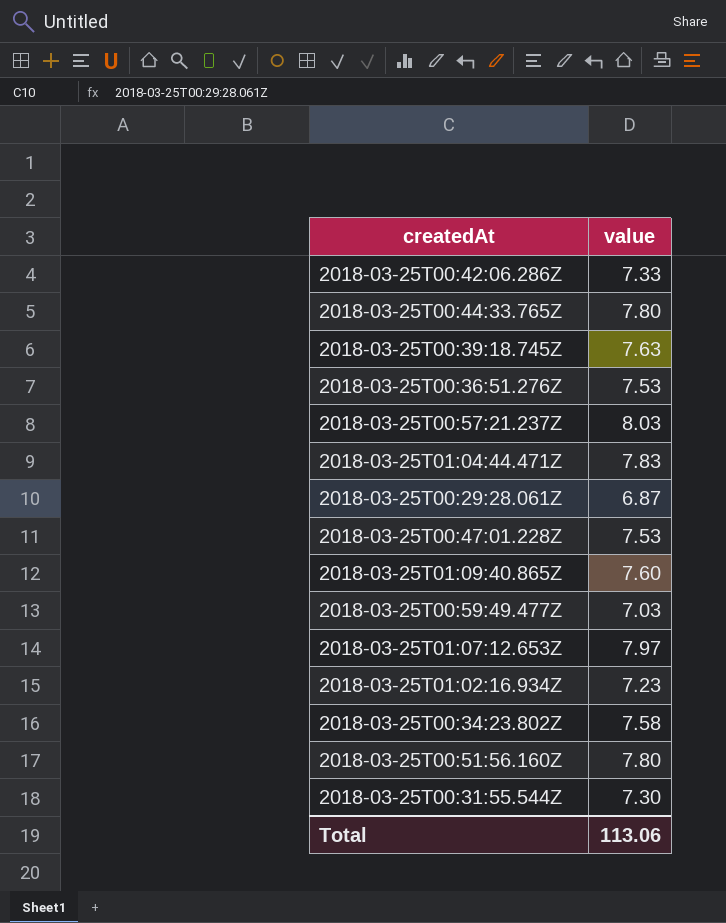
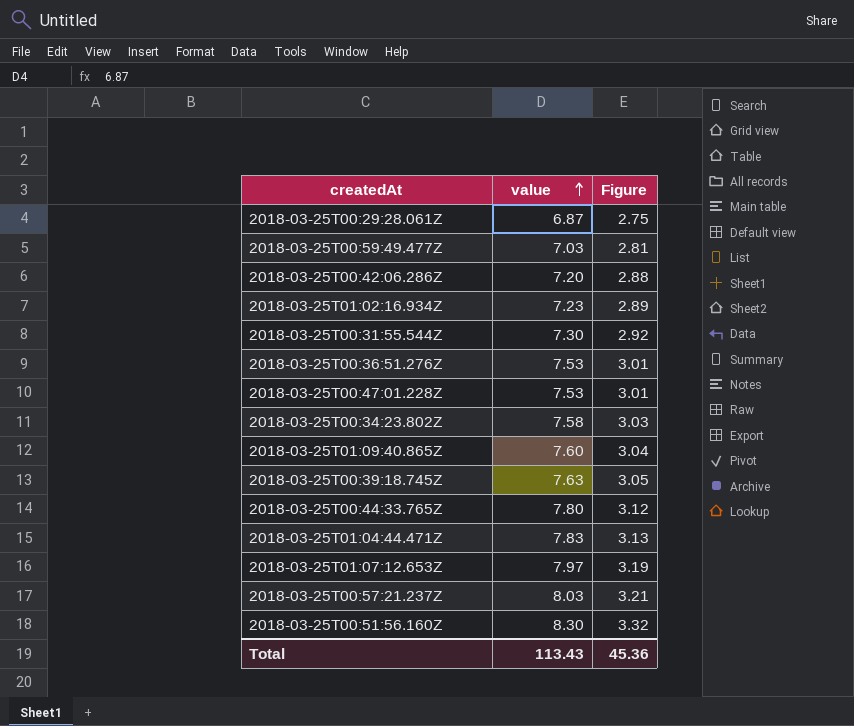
row order: none -> value ascending
column Figure | formula: none -> [value] * 0.4
2018-03-25T00:42:06.286Z | value: 7.33 -> 7.20
2018-03-25T00:51:56.160Z | value: 7.80 -> 8.30
Total | value: 113.06 -> 113.43

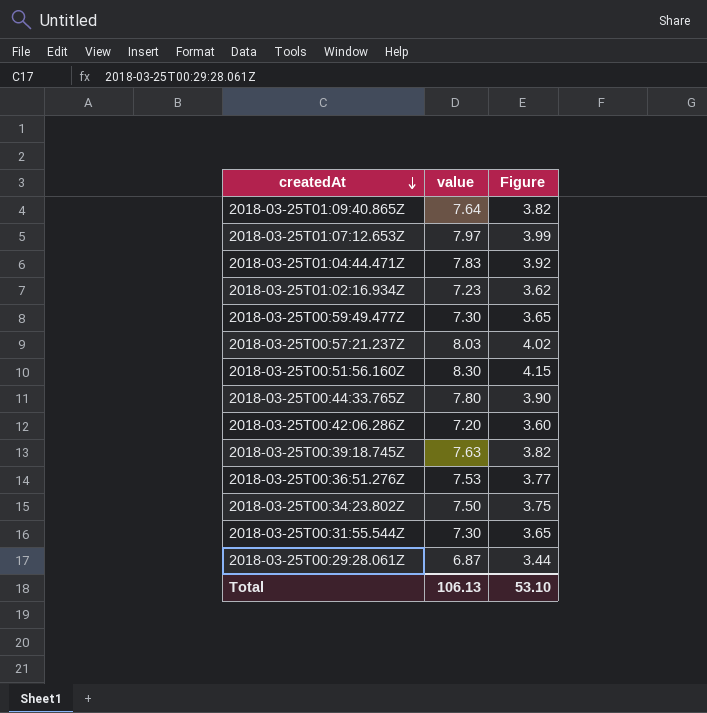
row order: value ascending -> createdAt descending
column Figure | formula: [value] * 0.4 -> [value] * 0.5
row 2018-03-25T00:47:01.228Z: 7.53 | 3.01 -> none
2018-03-25T01:09:40.865Z | value: 7.60 -> 7.64
2018-03-25T00:59:49.477Z | value: 7.03 -> 7.30
2018-03-25T00:34:23.802Z | value: 7.58 -> 7.50
Total | value: 113.43 -> 106.13
Total | Figure: 45.36 -> 53.10

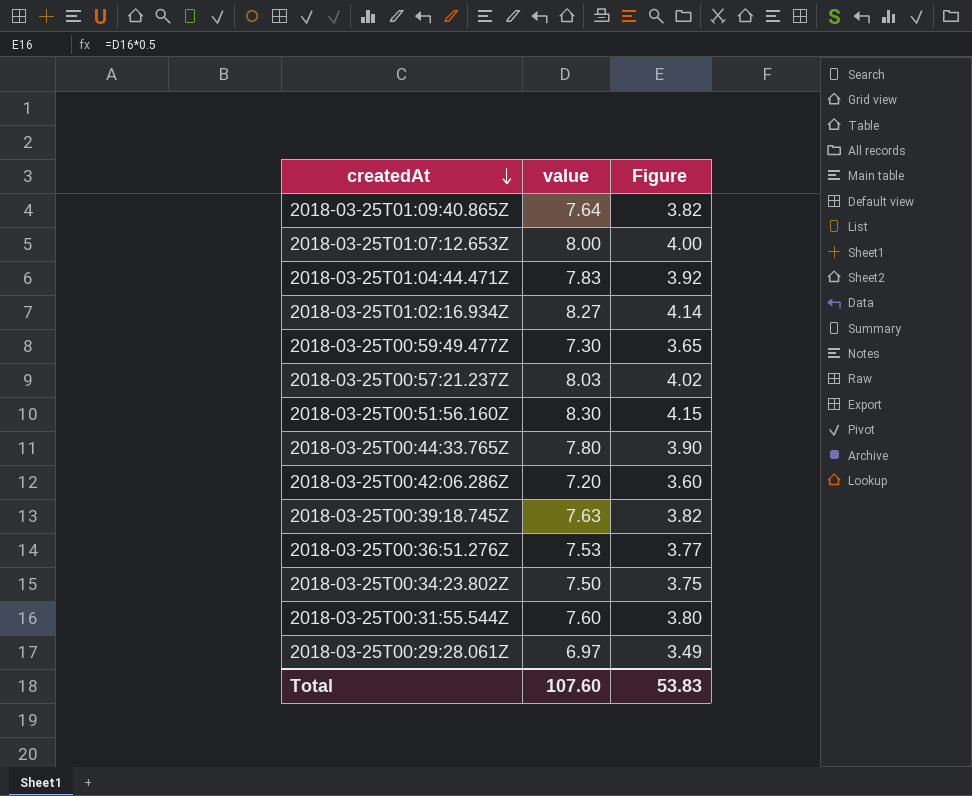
2018-03-25T01:07:12.653Z | value: 7.97 -> 8.00
2018-03-25T01:07:12.653Z | Figure: 3.99 -> 4.00
2018-03-25T01:02:16.934Z | value: 7.23 -> 8.27
2018-03-25T01:02:16.934Z | Figure: 3.62 -> 4.14
2018-03-25T00:31:55.544Z | value: 7.30 -> 7.60
2018-03-25T00:31:55.544Z | Figure: 3.65 -> 3.80
2018-03-25T00:29:28.061Z | value: 6.87 -> 6.97
2018-03-25T00:29:28.061Z | Figure: 3.44 -> 3.49
Total | value: 106.13 -> 107.60
Total | Figure: 53.10 -> 53.83

